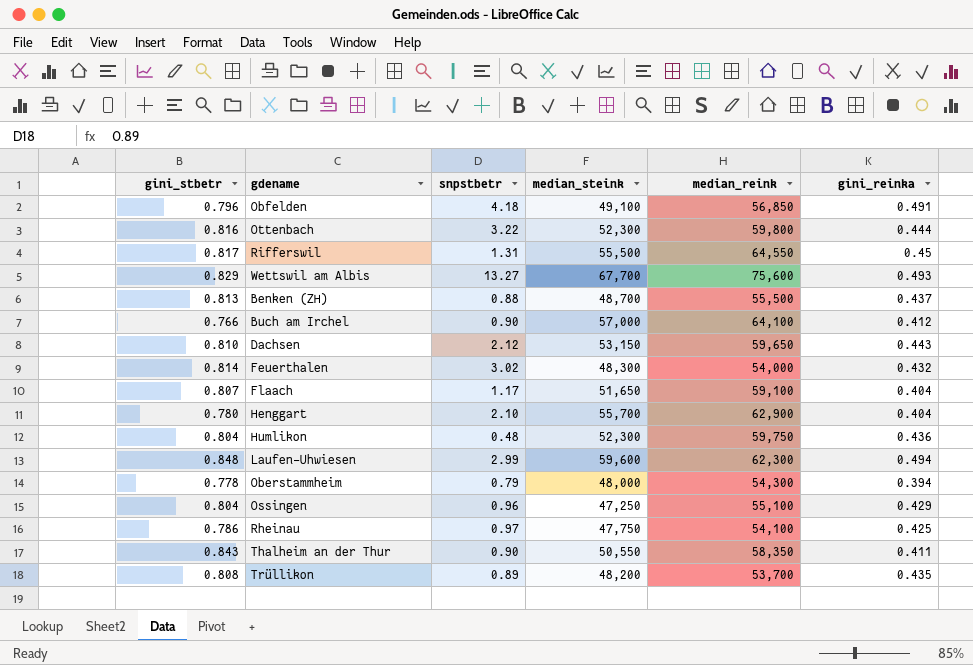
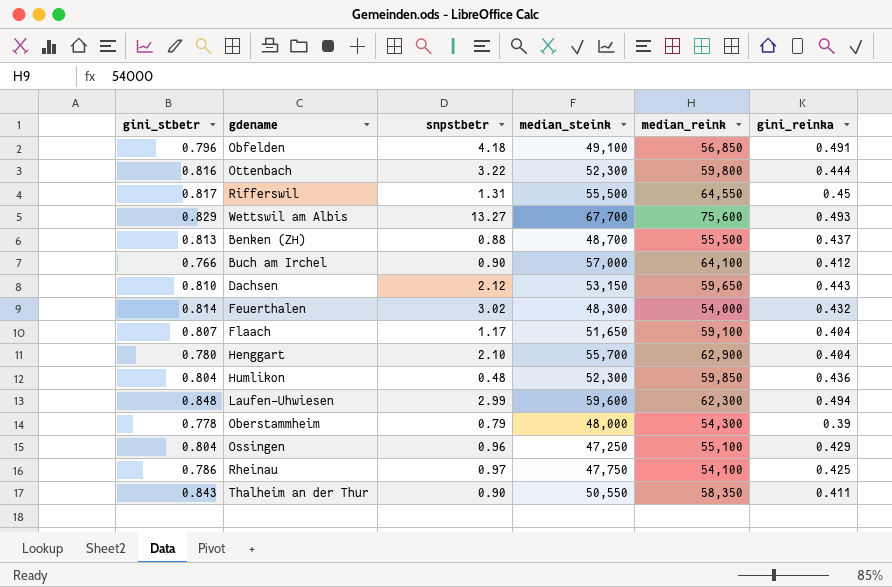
row Trüllikon: 0.808 | 0.89 | 48,200 | 53,700 | 0.435 -> none
Humlikon | median_reink: 59,750 -> 59,850
Oberstammheim | gini_reinka: 0.394 -> 0.39

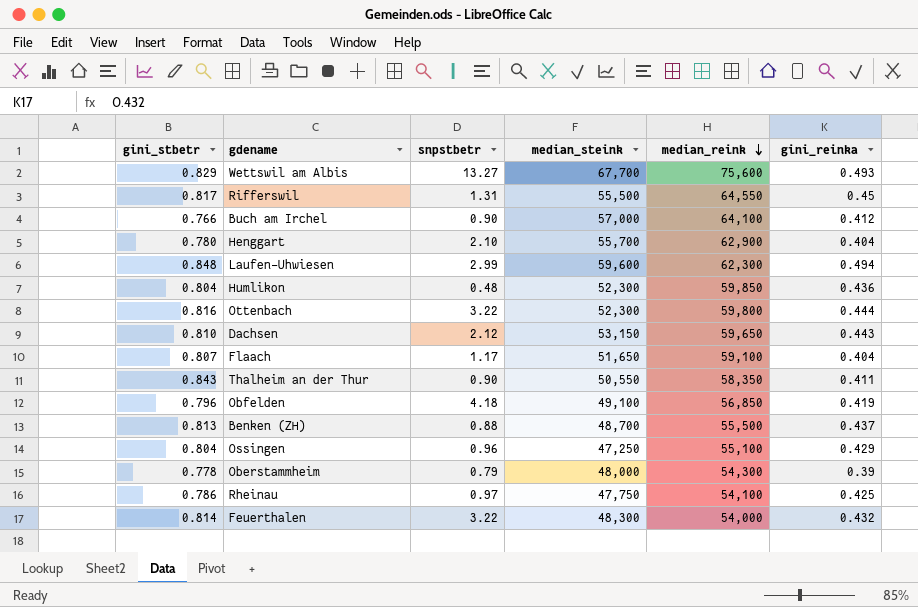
row order: none -> median_reink descending
Obfelden | gini_reinka: 0.491 -> 0.419
Feuerthalen | snpstbetr: 3.02 -> 3.22

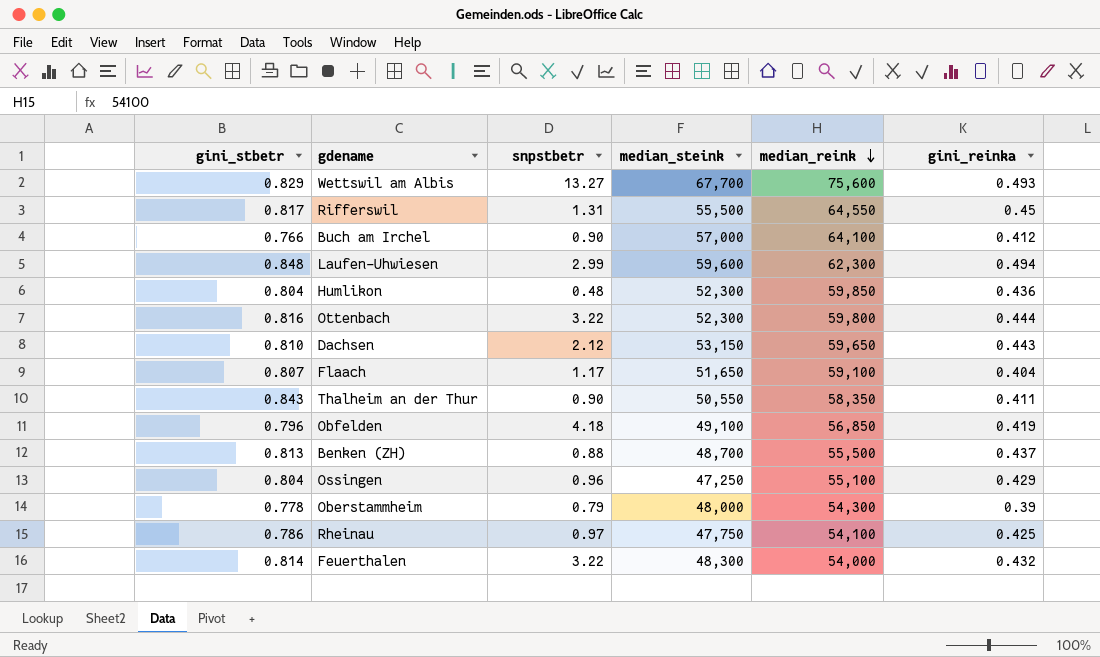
row Henggart: 0.780 | 2.10 | 55,700 | 62,900 | 0.404 -> none

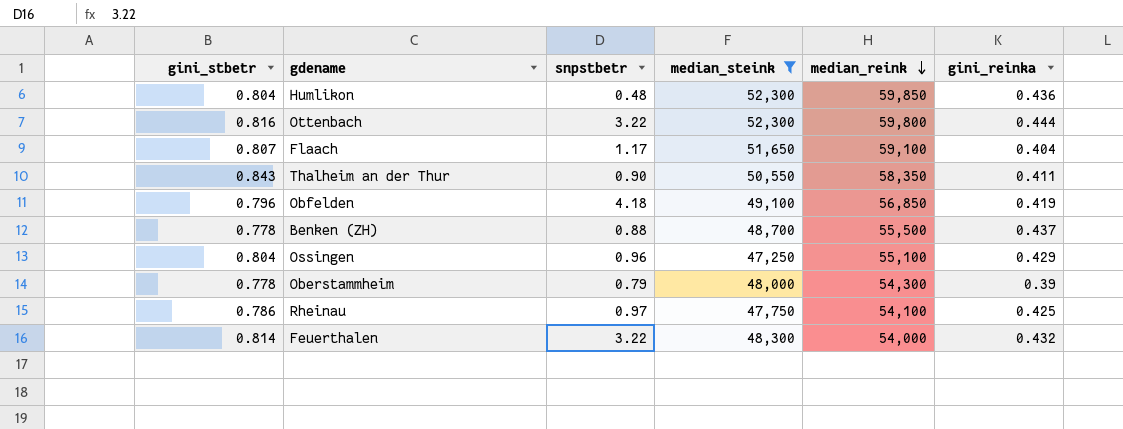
filter: none -> median_steink <= 52,300
Benken (ZH) | gini_stbetr: 0.813 -> 0.778

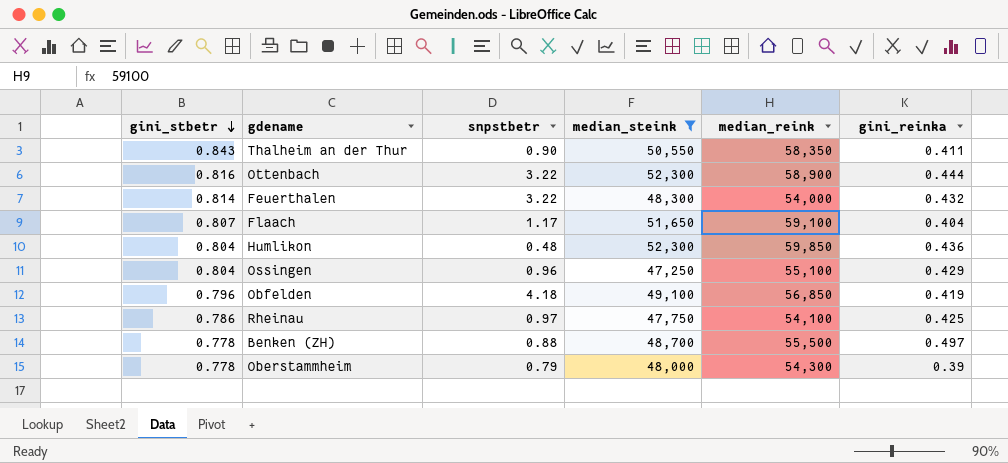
row order: median_reink descending -> gini_stbetr descending
Ottenbach | median_reink: 59,800 -> 58,900
Benken (ZH) | gini_reinka: 0.437 -> 0.497

